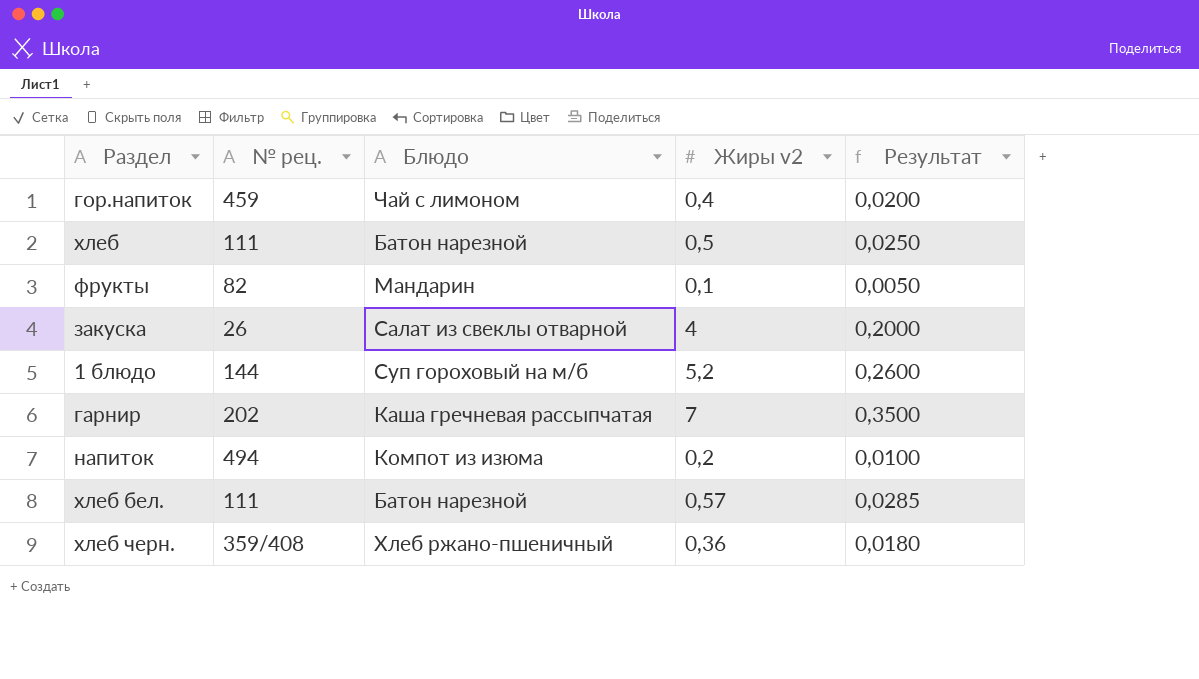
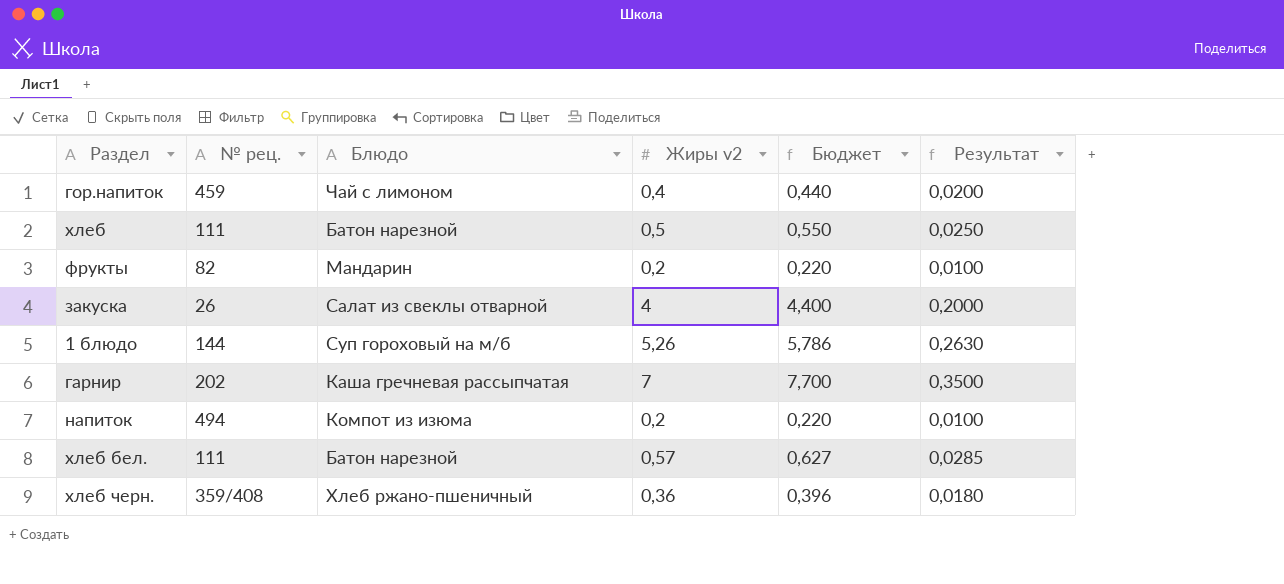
column Бюджет | formula: none -> [Жиры v2] * 1,1
фрукты | Жиры v2: 0,1 -> 0,2
фрукты | Результат: 0,0050 -> 0,0100
1 блюдо | Жиры v2: 5,2 -> 5,26
1 блюдо | Результат: 0,2600 -> 0,2630

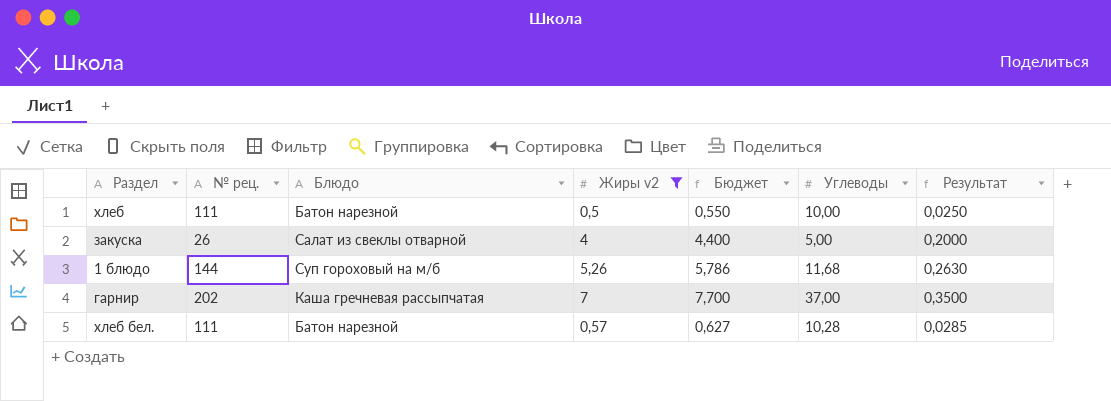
filter: none -> Жиры v2 >= 0,5
column Углеводы | position: none -> 6

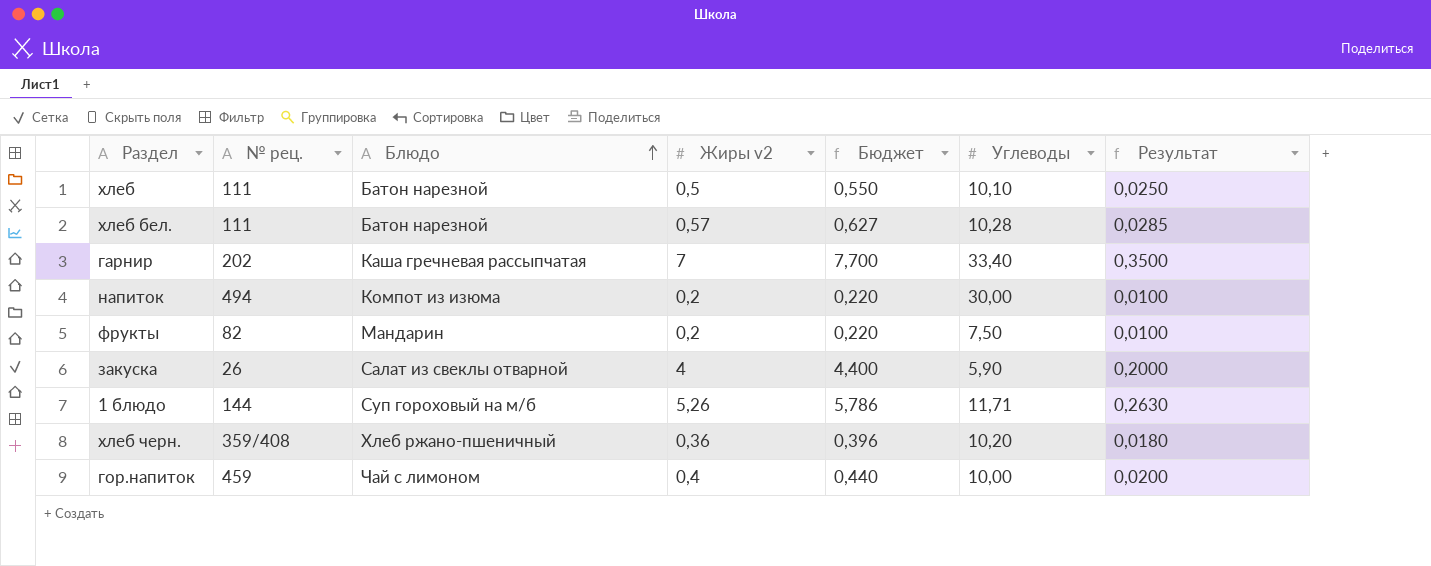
filter: Жиры v2 >= 0,5 -> none
row order: none -> Блюдо ascending
хлеб | Углеводы: 10,00 -> 10,10
гарнир | Углеводы: 37,00 -> 33,40
закуска | Углеводы: 5,00 -> 5,90
1 блюдо | Углеводы: 11,68 -> 11,71

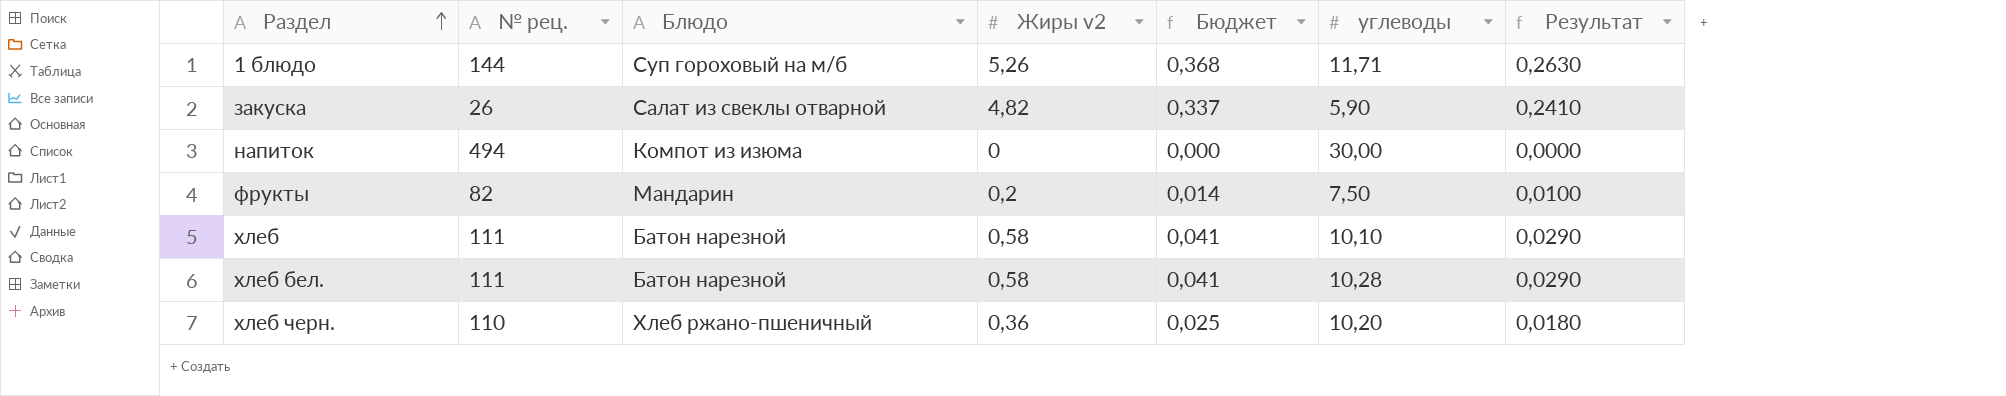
row order: Блюдо ascending -> Раздел ascending
column Бюджет | formula: [Жиры v2] * 1,1 -> [Жиры v2] * 0,07
column name: Углеводы -> углеводы
row гарнир: 202 | Каша гречневая рассыпчатая | 7 | 7,700 | 33,40 | 0,3500 -> none
row гор.напиток: 459 | Чай с лимоном | 0,4 | 0,440 | 10,00 | 0,0200 -> none
закуска | Жиры v2: 4 -> 4,82
закуска | Результат: 0,2000 -> 0,2410
напиток | Жиры v2: 0,2 -> 0
напиток | Результат: 0,0100 -> 0,0000
хлеб | Жиры v2: 0,5 -> 0,58
хлеб | Результат: 0,0250 -> 0,0290
хлеб бел. | Жиры v2: 0,57 -> 0,58
хлеб бел. | Результат: 0,0285 -> 0,0290
хлеб черн. | № рец.: 359/408 -> 110

